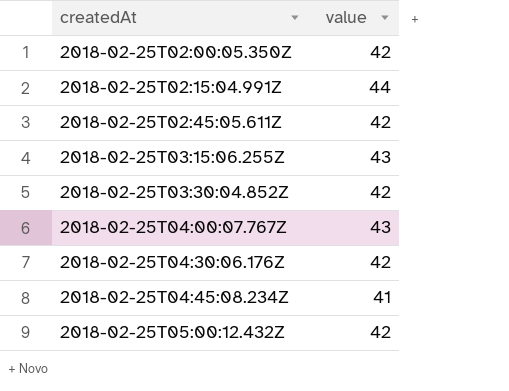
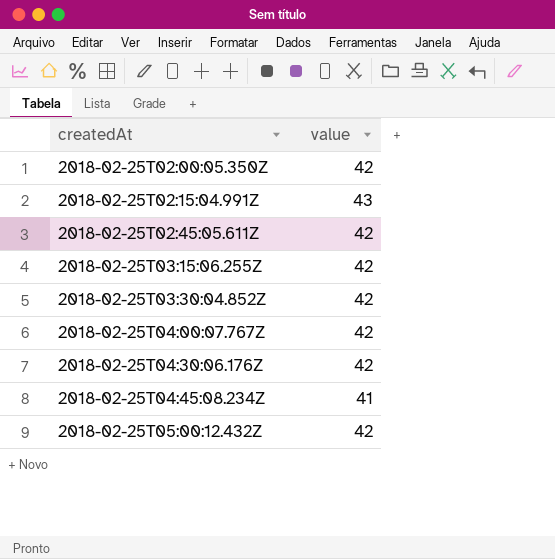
2018-02-25T02:15:04.991Z | value: 44 -> 43
2018-02-25T03:15:06.255Z | value: 43 -> 42
2018-02-25T04:00:07.767Z | value: 43 -> 42

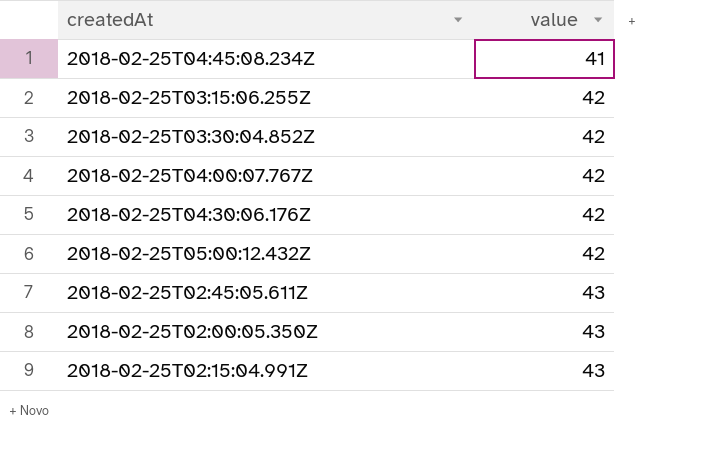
row order: createdAt ascending -> value ascending
2018-02-25T02:45:05.611Z | value: 42 -> 43
2018-02-25T02:00:05.350Z | value: 42 -> 43

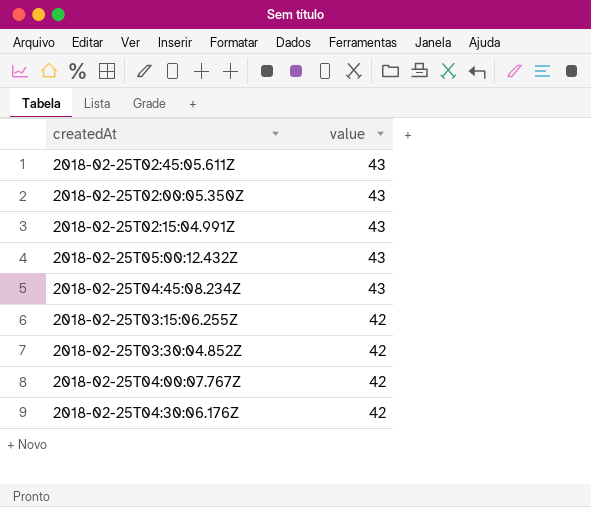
row order: value ascending -> value descending
2018-02-25T05:00:12.432Z | value: 42 -> 43
2018-02-25T04:45:08.234Z | value: 41 -> 43

